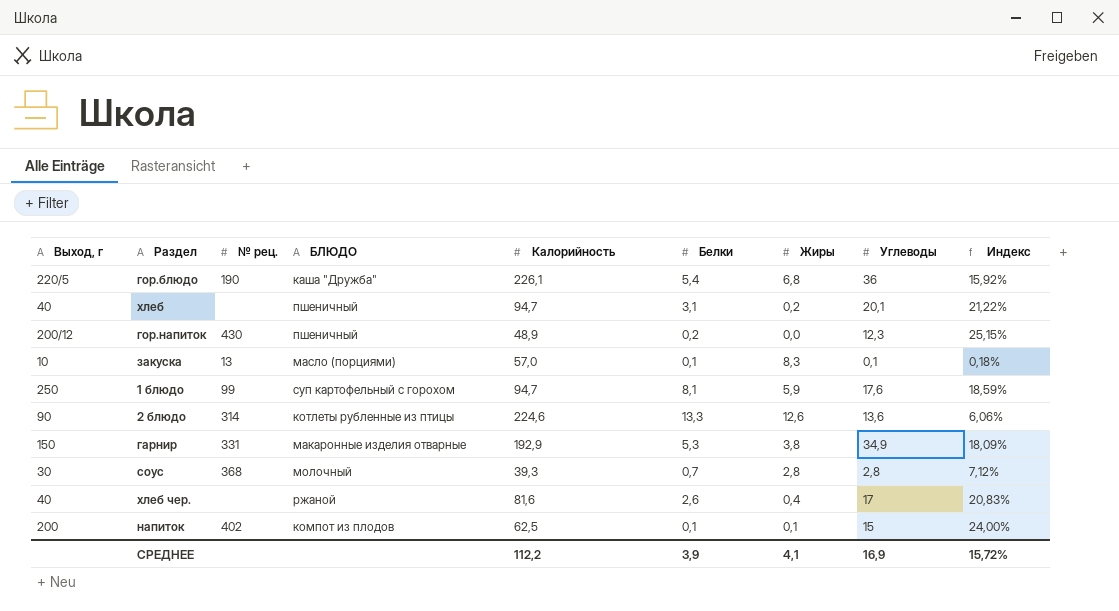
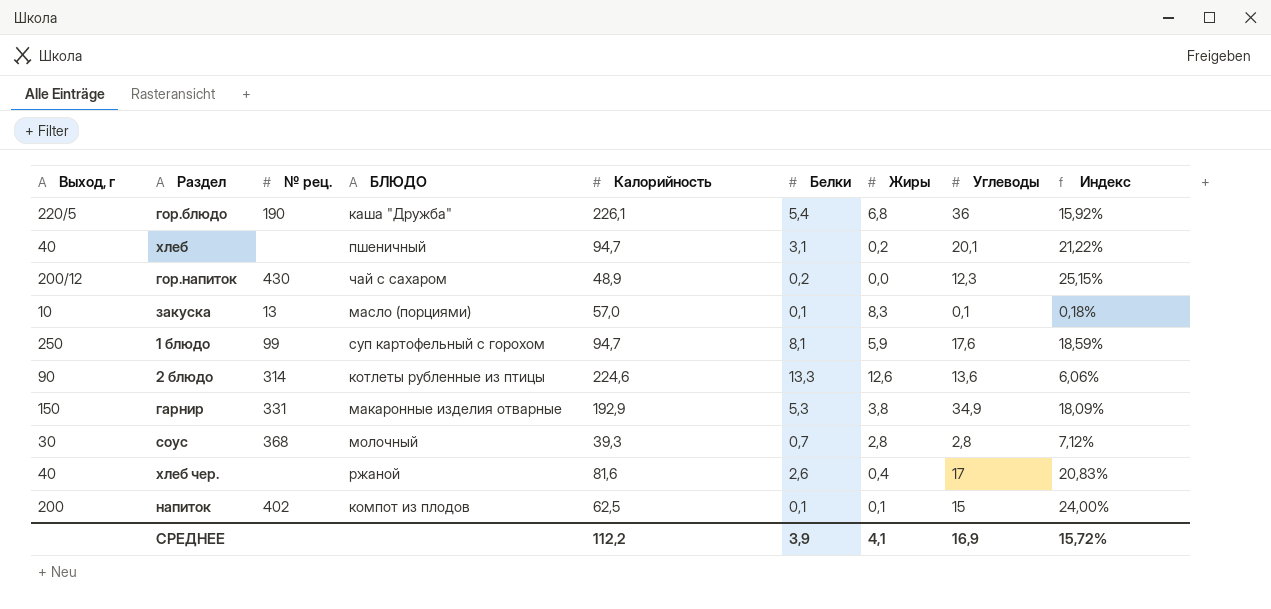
гор.напиток | БЛЮДО: пшеничный -> чай с сахаром

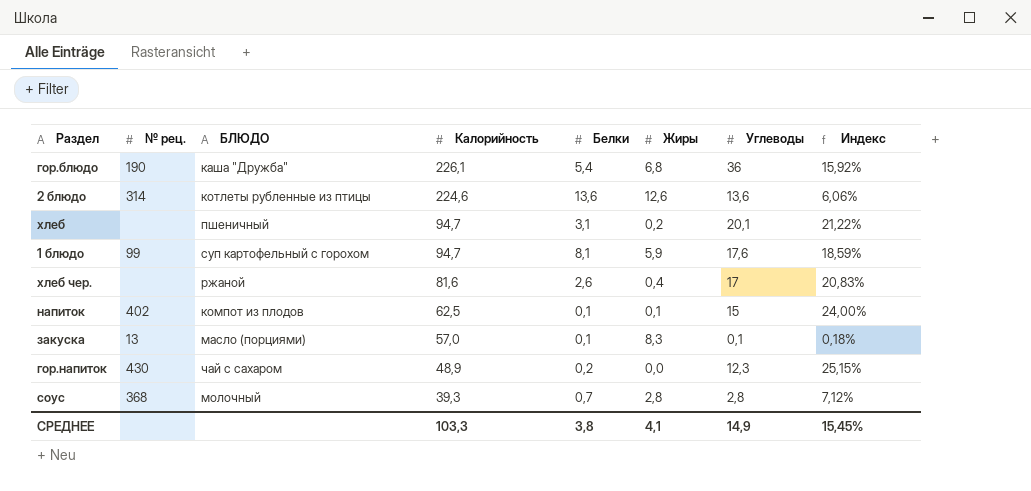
row order: none -> Калорийность descending
column Выход, г | position: 1 -> none
row гарнир: 150 | 331 | макаронные изделия отварные | 192,9 | 5,3 | 3,8 | 34,9 | 18,09% -> none
2 блюдо | Белки: 13,3 -> 13,6
СРЕДНЕЕ | Калорийность: 112,2 -> 103,3
СРЕДНЕЕ | Белки: 3,9 -> 3,8
СРЕДНЕЕ | Углеводы: 16,9 -> 14,9
СРЕДНЕЕ | Индекс: 15,72% -> 15,45%

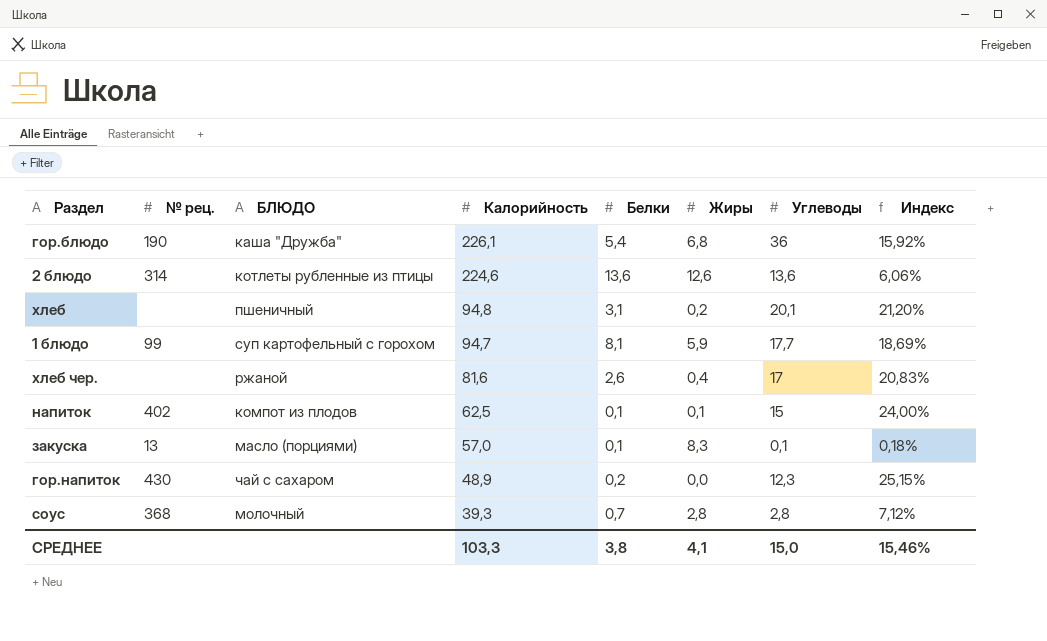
хлеб | Калорийность: 94,7 -> 94,8
хлеб | Индекс: 21,22% -> 21,20%
1 блюдо | Углеводы: 17,6 -> 17,7
1 блюдо | Индекс: 18,59% -> 18,69%
СРЕДНЕЕ | Углеводы: 14,9 -> 15,0
СРЕДНЕЕ | Индекс: 15,45% -> 15,46%

